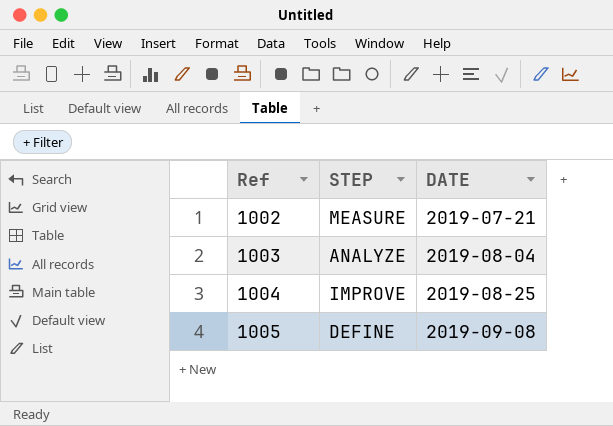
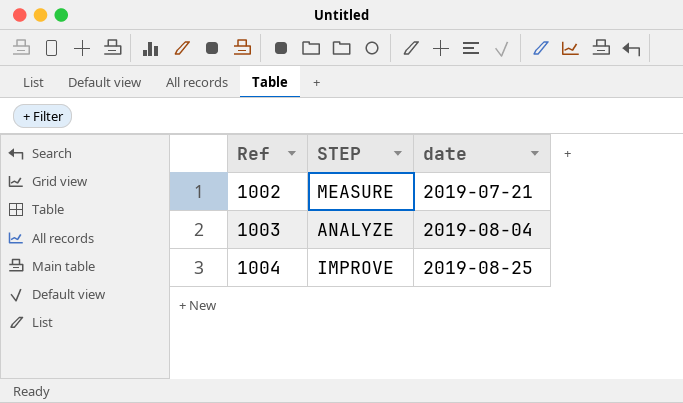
column name: DATE -> date
row 1005: DEFINE | 2019-09-08 -> none

